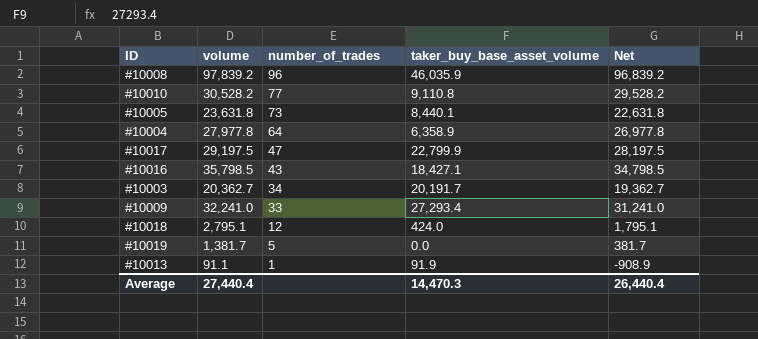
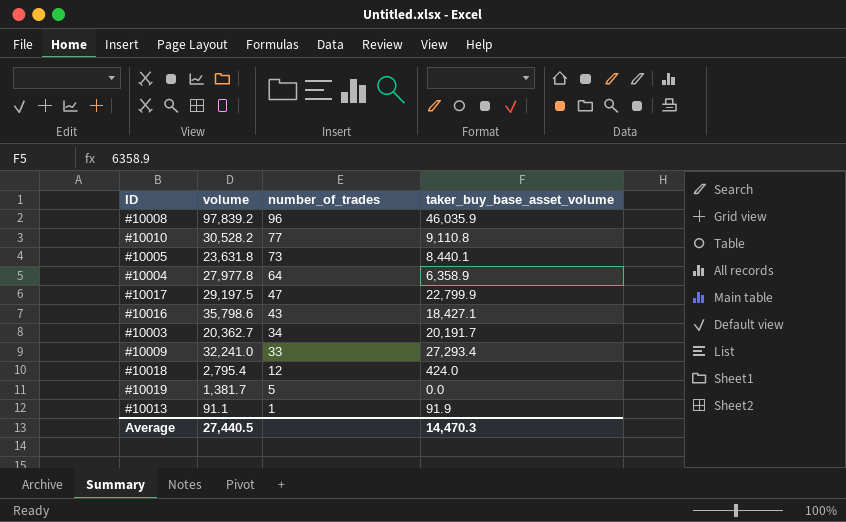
column Net | formula: [volume] - 1000 -> none
#10016 | volume: 35,798.5 -> 35,798.6
#10018 | volume: 2,795.1 -> 2,795.4
Average | volume: 27,440.4 -> 27,440.5

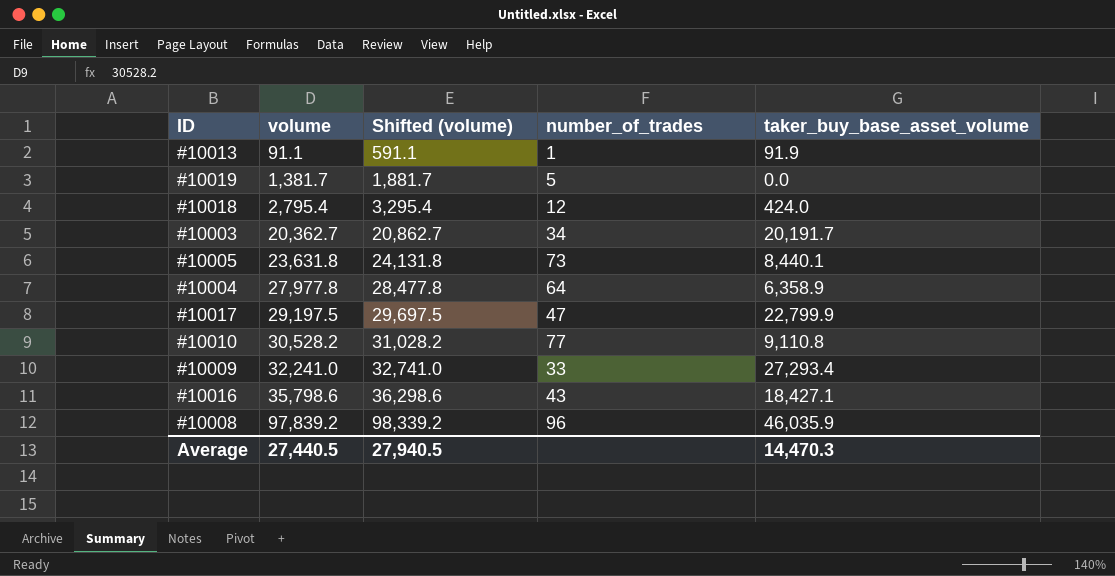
row order: number_of_trades descending -> volume ascending
column Shifted (volume) | formula: none -> [volume] + 500

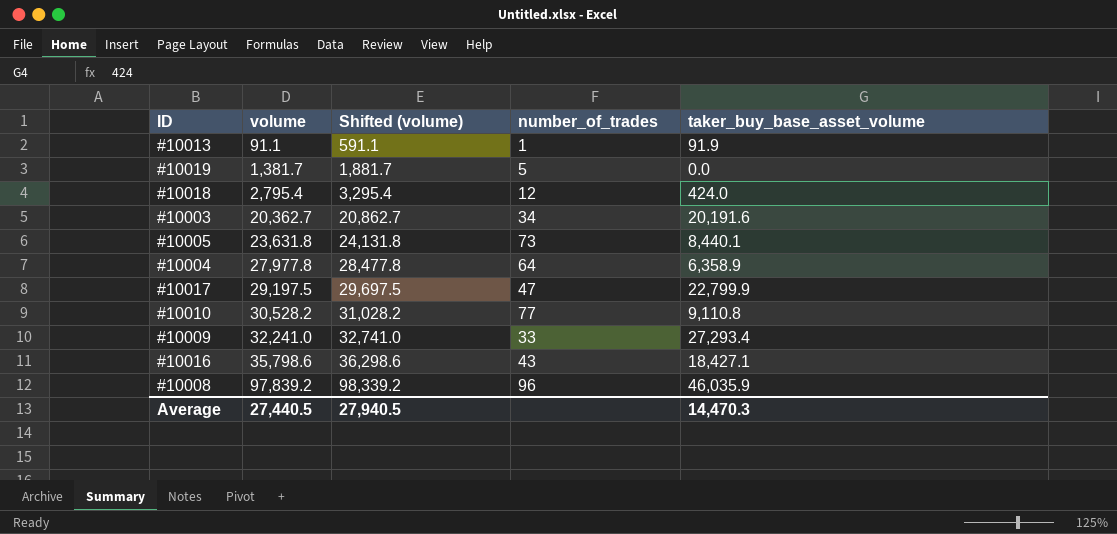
#10003 | taker_buy_base_asset_volume: 20,191.7 -> 20,191.6

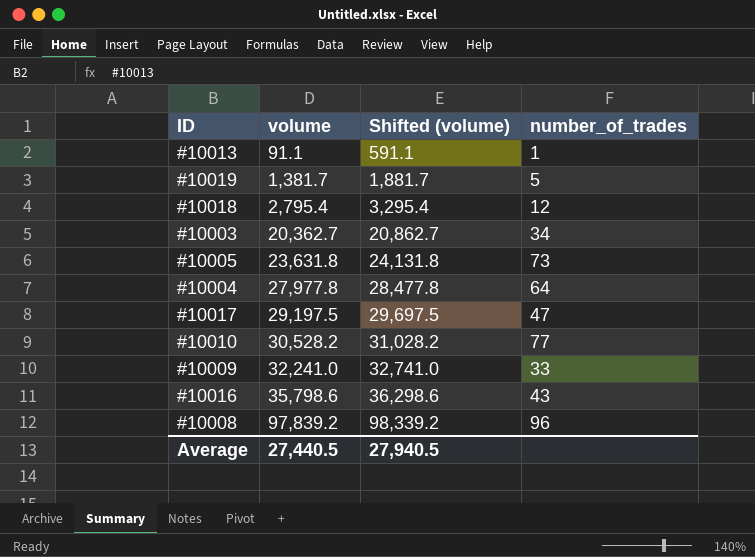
column taker_buy_base_asset_volume | position: 5 -> none

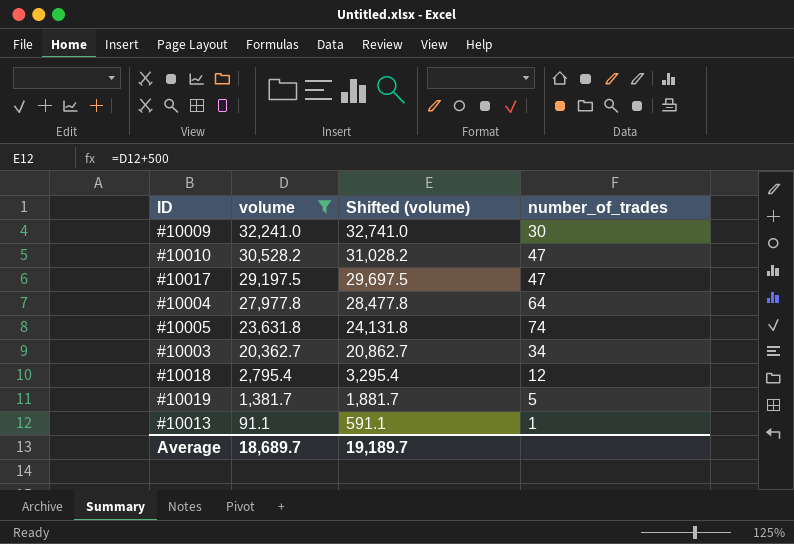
filter: none -> volume <= 32,241.0
row order: volume ascending -> volume descending
#10009 | number_of_trades: 33 -> 30
#10010 | number_of_trades: 77 -> 47
#10005 | number_of_trades: 73 -> 74
Average | volume: 27,440.5 -> 18,689.7
Average | Shifted (volume): 27,940.5 -> 19,189.7

